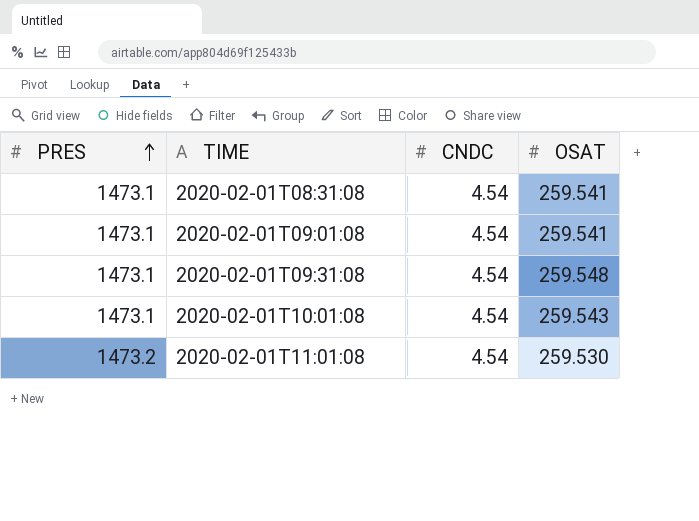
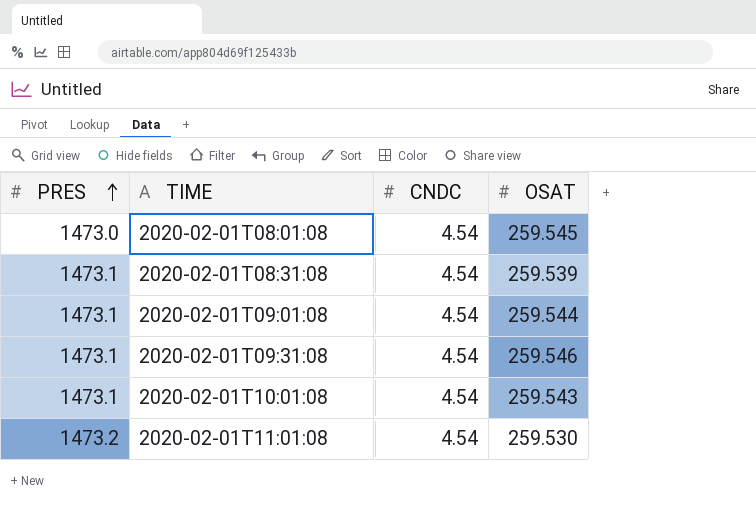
row 2020-02-01T08:01:08: none -> 1473.0 | 4.54 | 259.545
2020-02-01T08:31:08 | OSAT: 259.541 -> 259.539
2020-02-01T09:01:08 | OSAT: 259.541 -> 259.544
2020-02-01T09:31:08 | OSAT: 259.548 -> 259.546

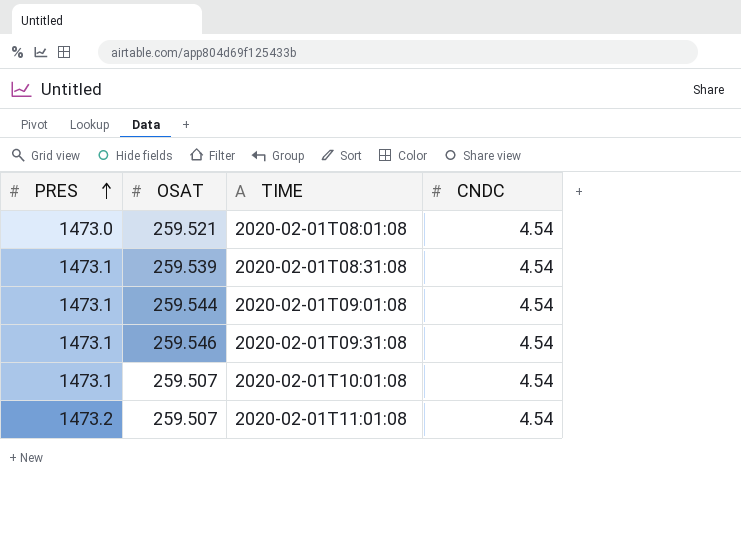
column OSAT | position: 4 -> 2
2020-02-01T08:01:08 | OSAT: 259.545 -> 259.521
2020-02-01T10:01:08 | OSAT: 259.543 -> 259.507
2020-02-01T11:01:08 | OSAT: 259.530 -> 259.507

